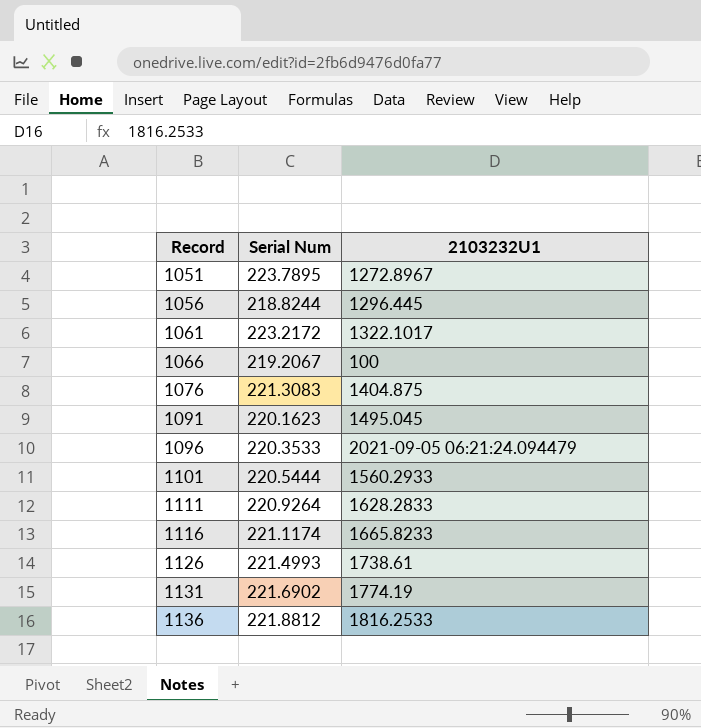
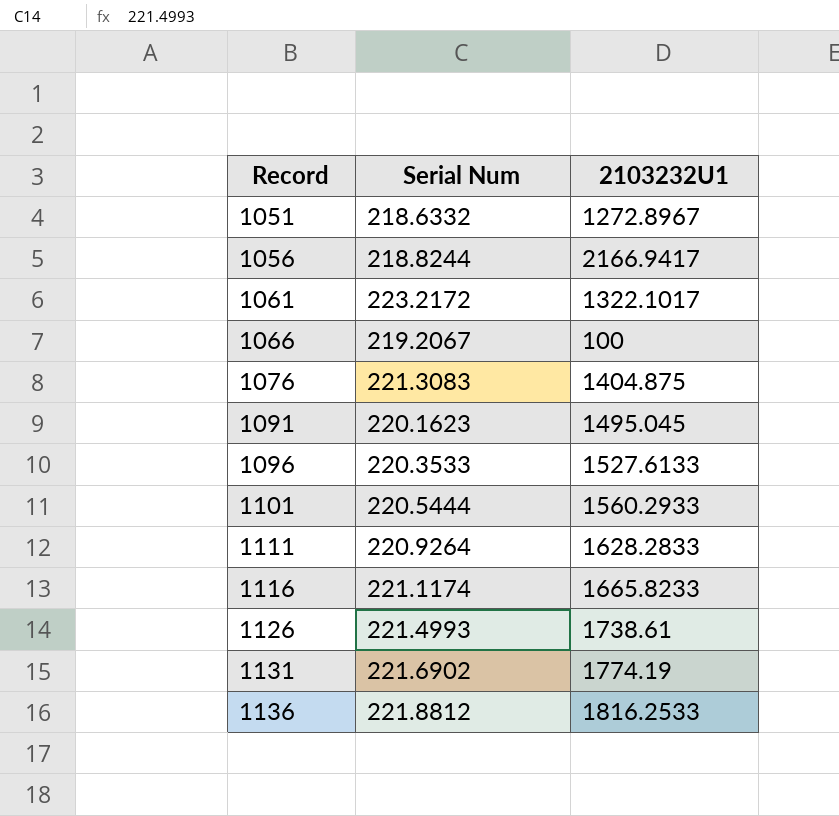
1051 | Serial Num: 223.7895 -> 218.6332
1056 | 2103232U1: 1296.445 -> 2166.9417
1096 | 2103232U1: 2021-09-05 06:21:24.094479 -> 1527.6133

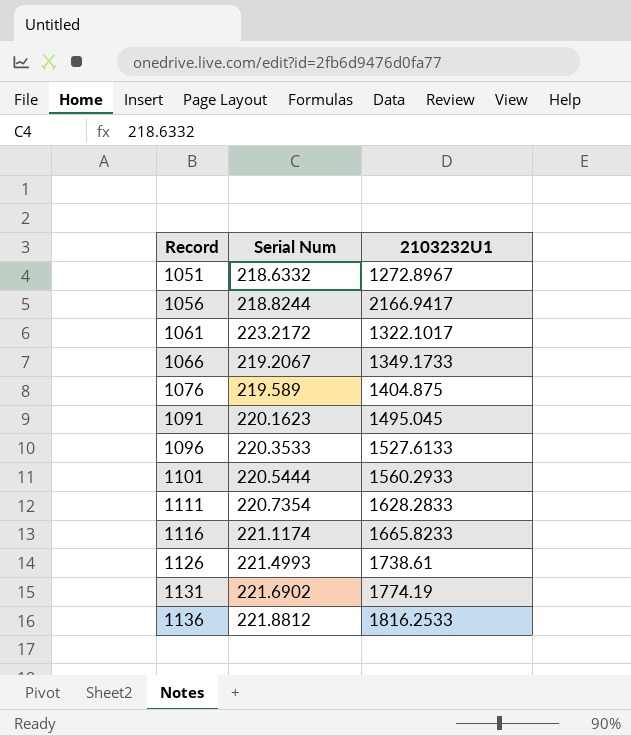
1066 | 2103232U1: 100 -> 1349.1733
1076 | Serial Num: 221.3083 -> 219.589
1111 | Serial Num: 220.9264 -> 220.7354

